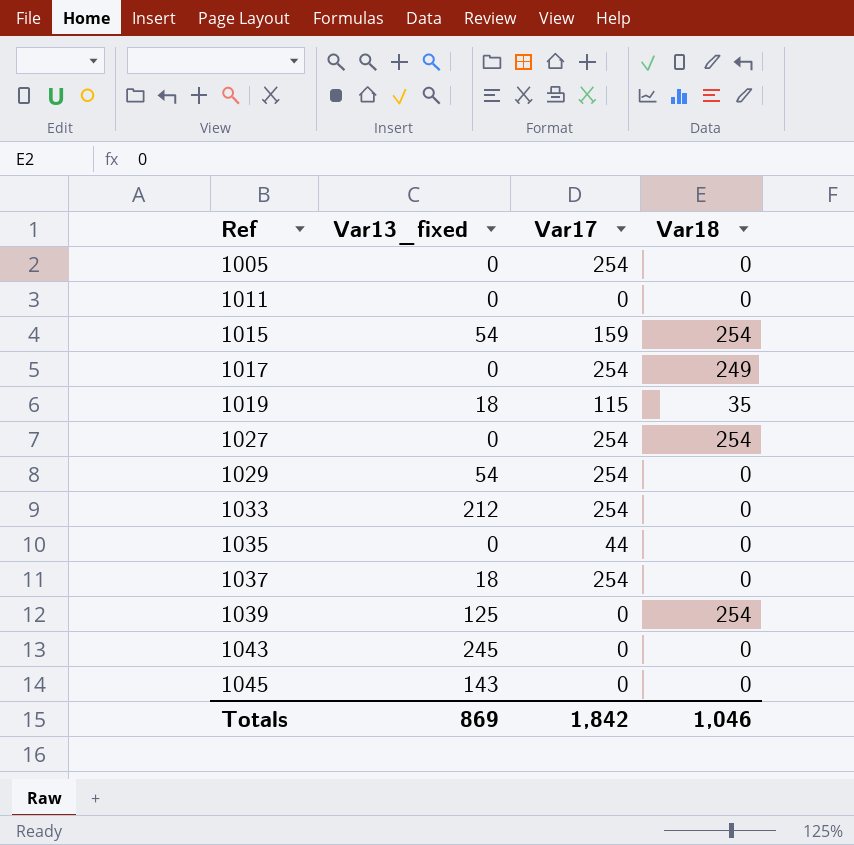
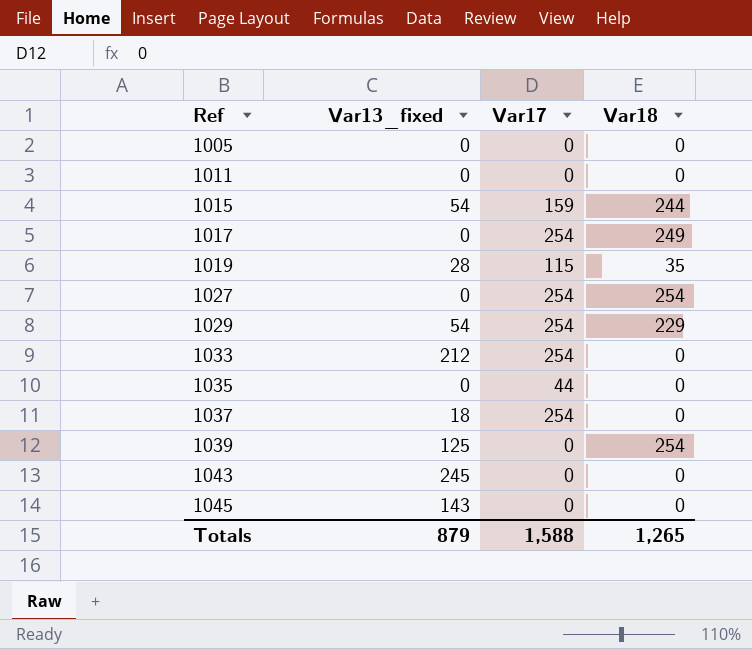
1005 | Var17: 254 -> 0
1015 | Var18: 254 -> 244
1019 | Var13_fixed: 18 -> 28
1029 | Var18: 0 -> 229
Totals | Var13_fixed: 869 -> 879
Totals | Var17: 1,842 -> 1,588
Totals | Var18: 1,046 -> 1,265

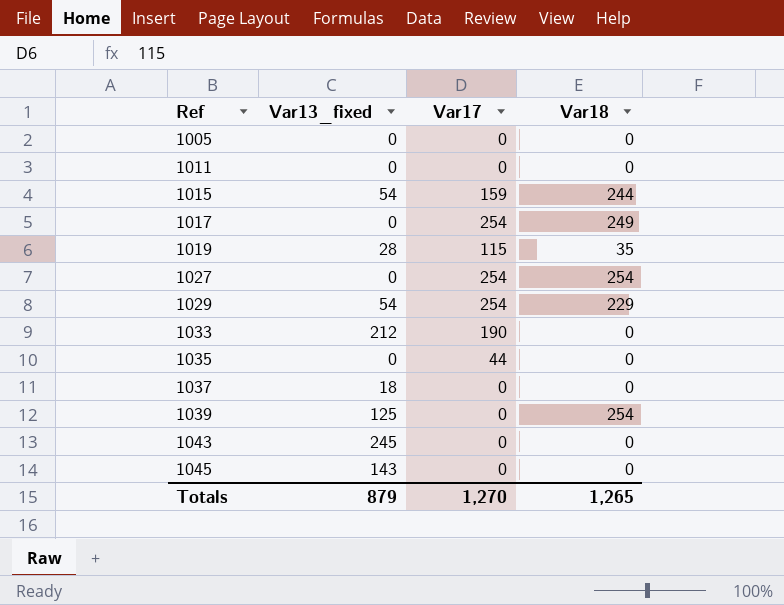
1033 | Var17: 254 -> 190
1037 | Var17: 254 -> 0
Totals | Var17: 1,588 -> 1,270

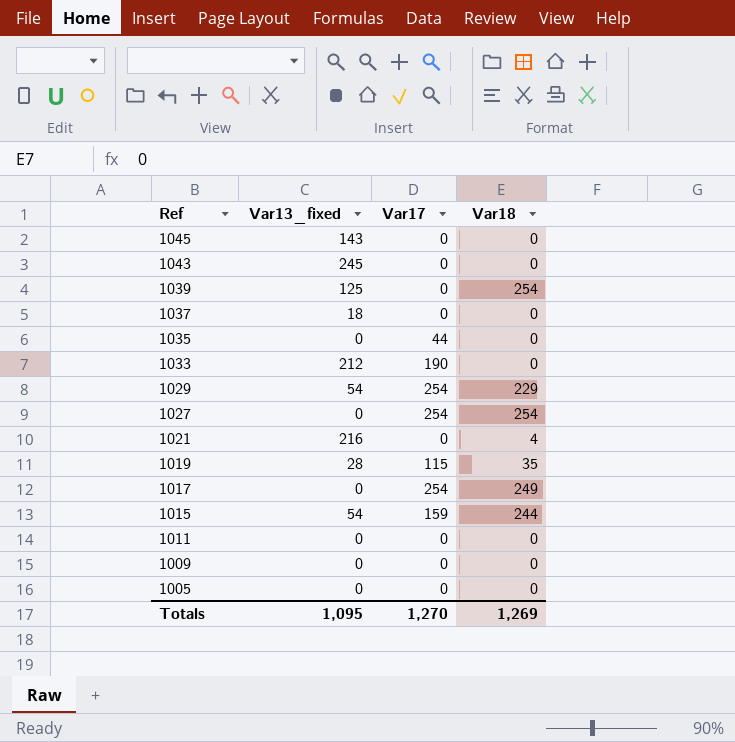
row order: Ref ascending -> Ref descending
row 1021: none -> 216 | 0 | 4
row 1009: none -> 0 | 0 | 0
Totals | Var13_fixed: 879 -> 1,095
Totals | Var18: 1,265 -> 1,269

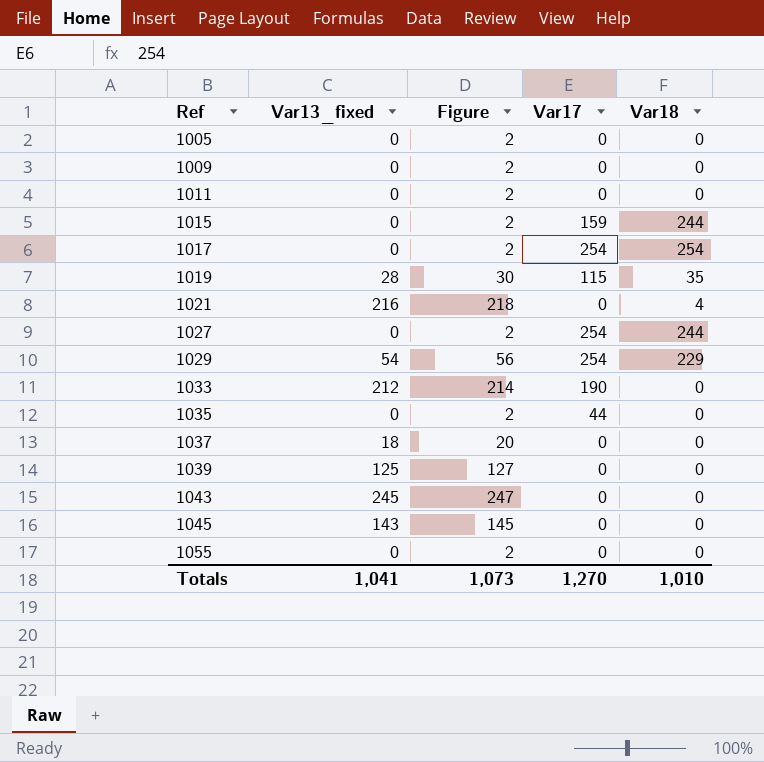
row order: Ref descending -> Ref ascending
column Figure | formula: none -> [Var13_fixed] + 2
1015 | Var13_fixed: 54 -> 0
1017 | Var18: 249 -> 254
1027 | Var18: 254 -> 244
1039 | Var18: 254 -> 0
row 1055: none -> 0 | 2 | 0 | 0
Totals | Var13_fixed: 1,095 -> 1,041
Totals | Var18: 1,269 -> 1,010

